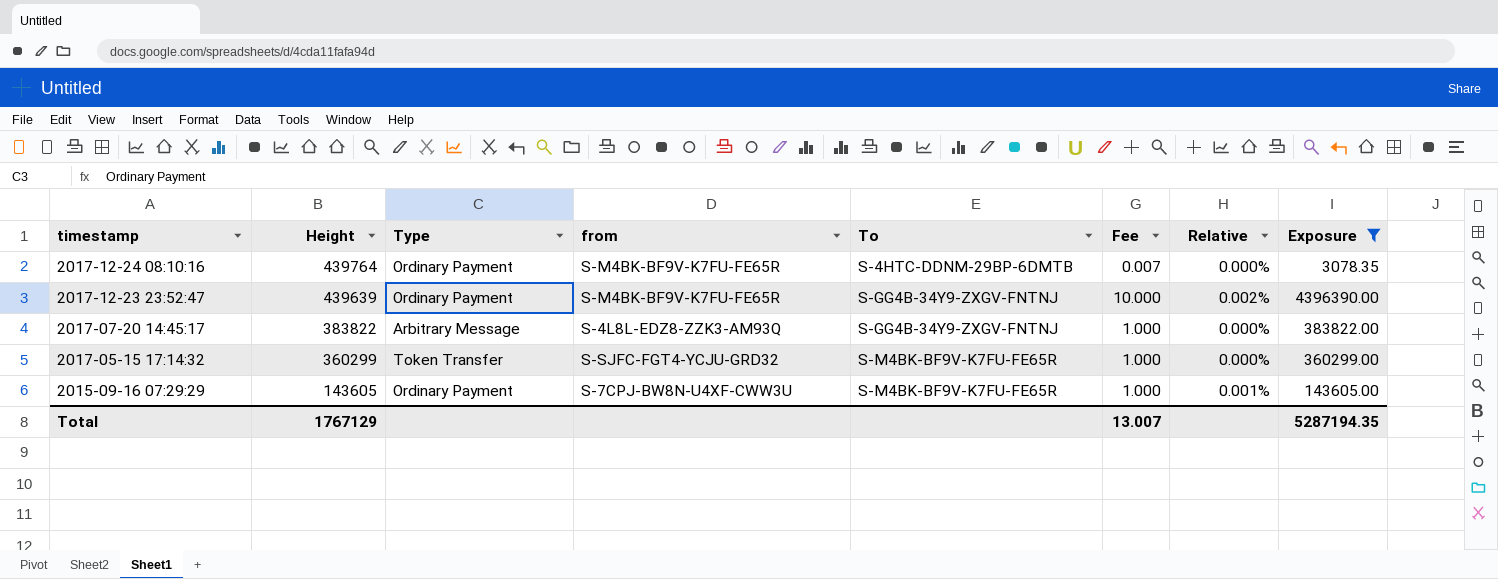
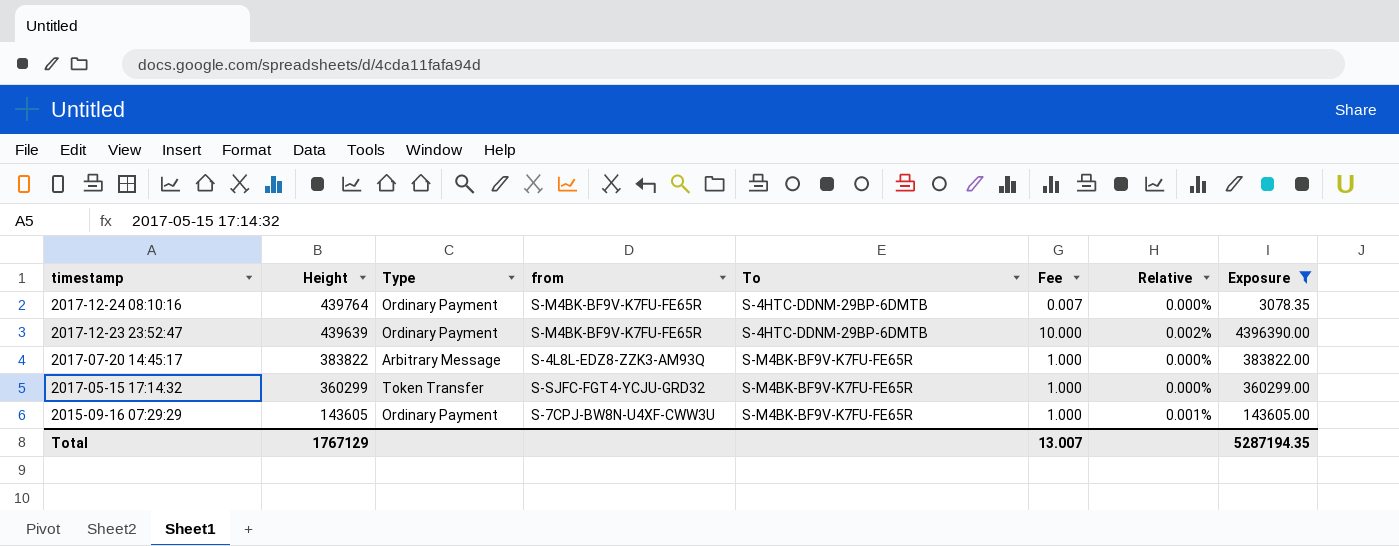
2017-12-23 23:52:47 | To: S-GG4B-34Y9-ZXGV-FNTNJ -> S-4HTC-DDNM-29BP-6DMTB
2017-07-20 14:45:17 | To: S-GG4B-34Y9-ZXGV-FNTNJ -> S-M4BK-BF9V-K7FU-FE65R

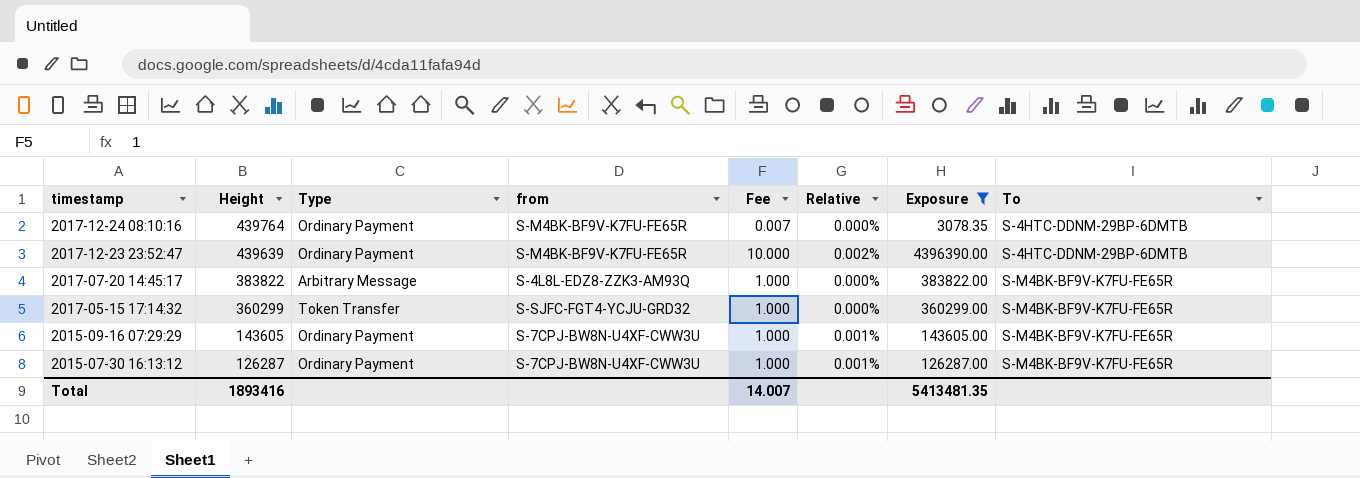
column To | position: 5 -> 8
row 2015-07-30 16:13:12: none -> 126287 | Ordinary Payment | S-7CPJ-BW8N-U4XF-CWW3U | 1.000 | 0.001% | 126287.00 | S-M4BK-BF9V-K7FU-FE65R
Total | Height: 1767129 -> 1893416
Total | Fee: 13.007 -> 14.007
Total | Exposure: 5287194.35 -> 5413481.35

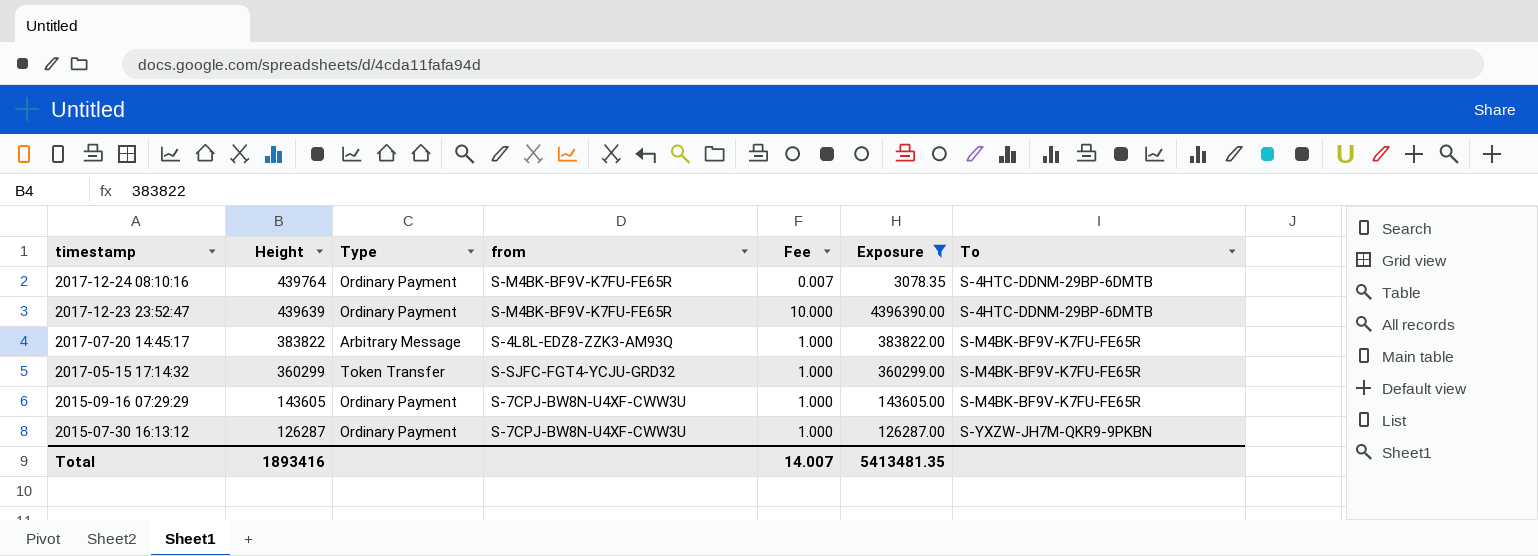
column Relative | formula: [Fee] / [Height] -> none
2015-07-30 16:13:12 | To: S-M4BK-BF9V-K7FU-FE65R -> S-YXZW-JH7M-QKR9-9PKBN

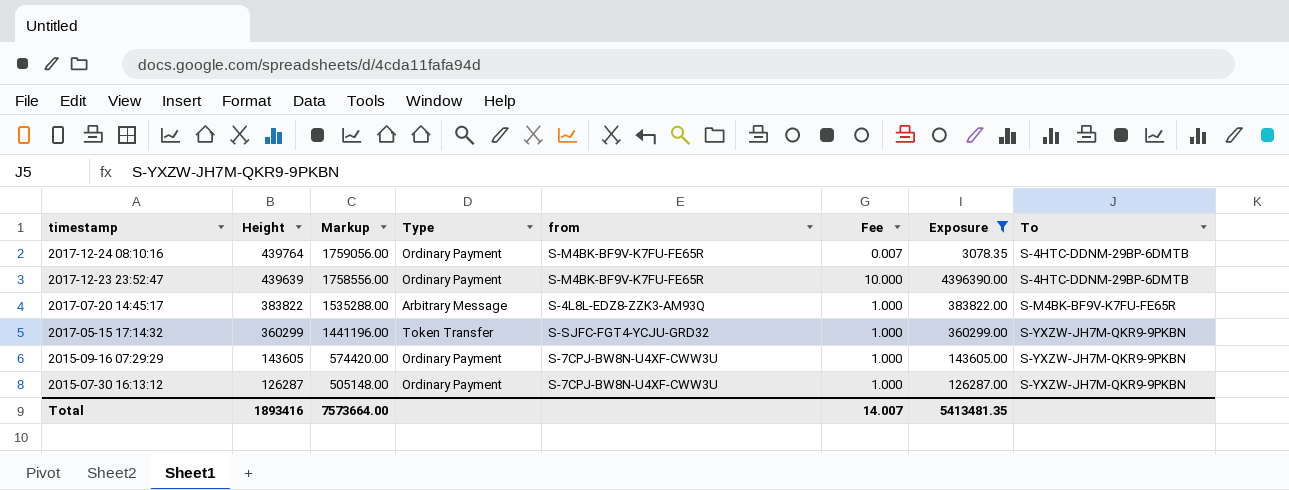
column Markup | formula: none -> [Height] * 4
2017-05-15 17:14:32 | To: S-M4BK-BF9V-K7FU-FE65R -> S-YXZW-JH7M-QKR9-9PKBN
2015-09-16 07:29:29 | To: S-M4BK-BF9V-K7FU-FE65R -> S-YXZW-JH7M-QKR9-9PKBN

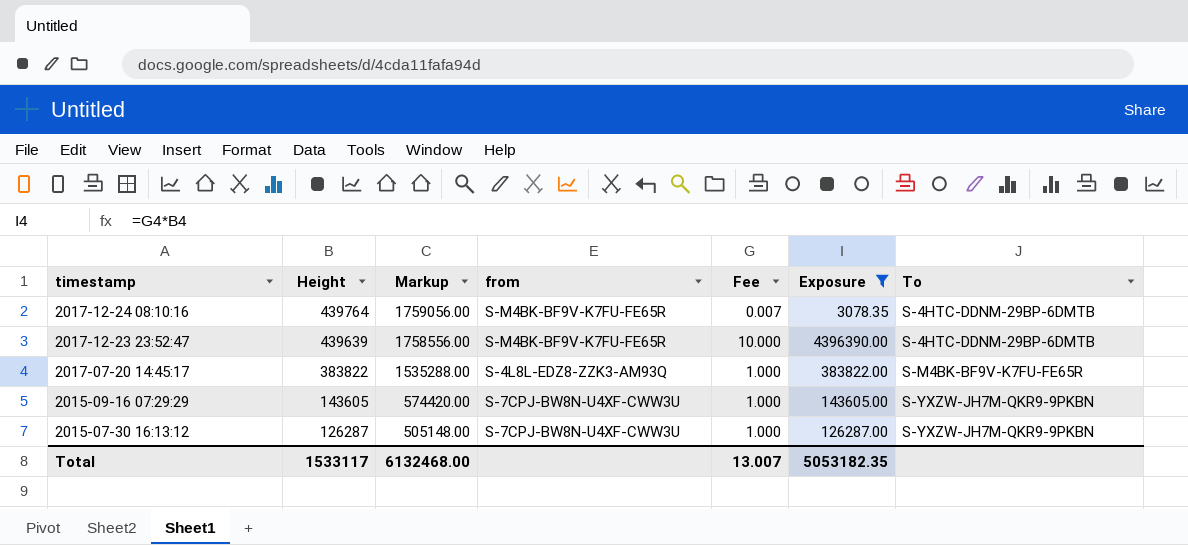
column Type | position: 4 -> none
row 2017-05-15 17:14:32: 360299 | 1441196.00 | Token Transfer | S-SJFC-FGT4-YCJU-GRD32 | 1.000 | 360299.00 | S-YXZW-JH7M-QKR9-9PKBN -> none
Total | Height: 1893416 -> 1533117
Total | Markup: 7573664.00 -> 6132468.00
Total | Fee: 14.007 -> 13.007
Total | Exposure: 5413481.35 -> 5053182.35

